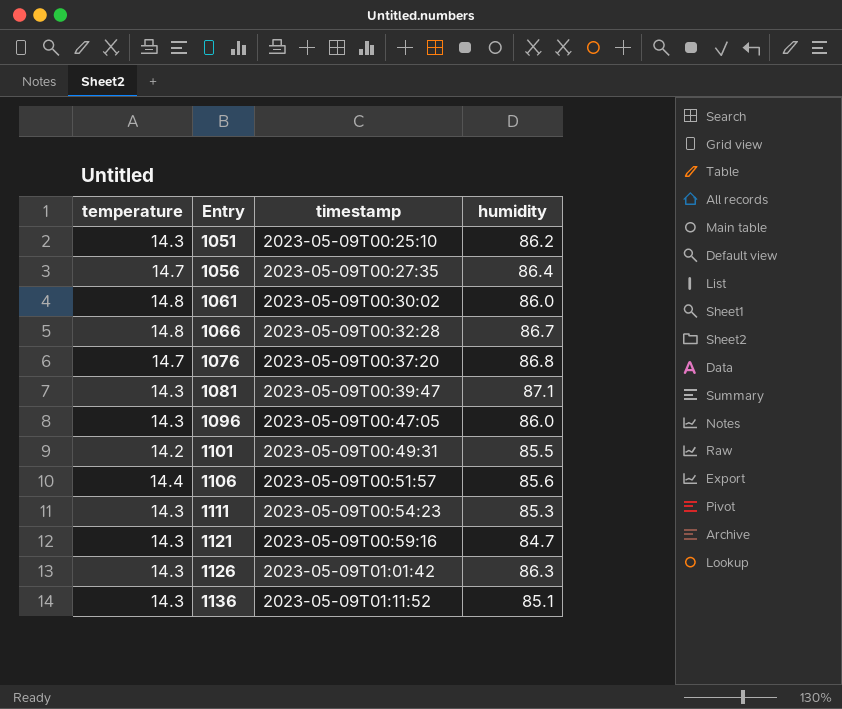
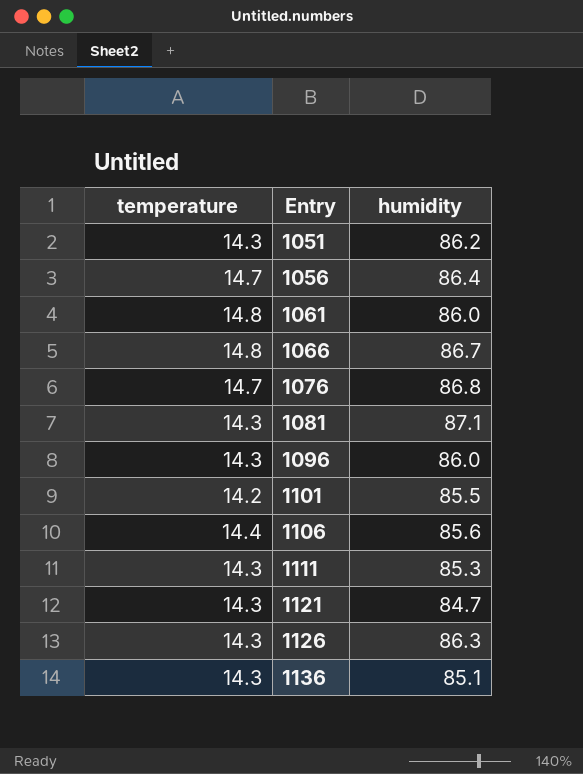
column timestamp | position: 3 -> none

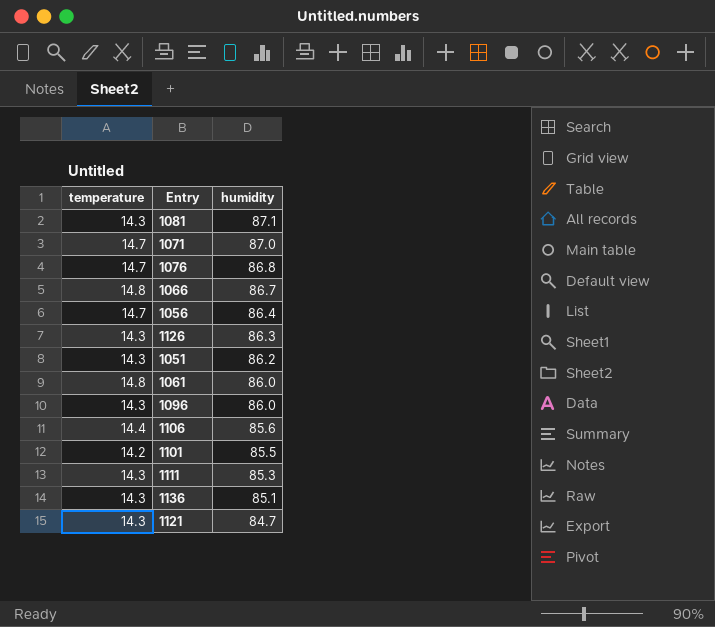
row order: Entry ascending -> humidity descending
row 1071: none -> 14.7 | 87.0

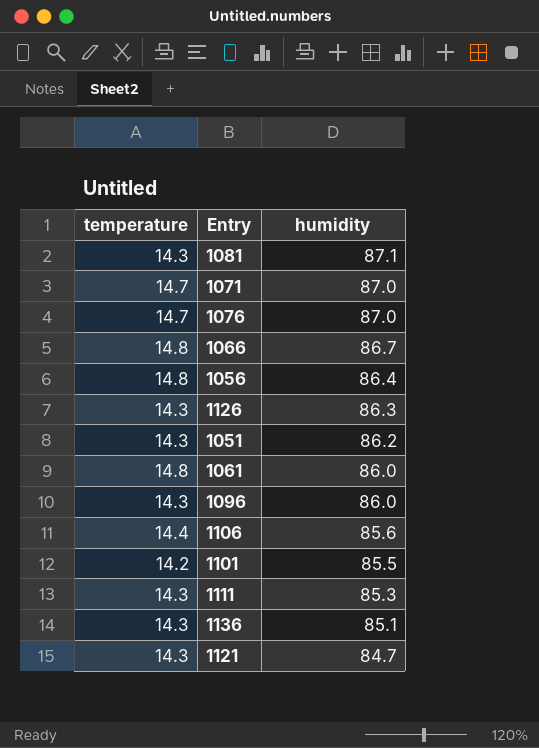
1076 | humidity: 86.8 -> 87.0
1056 | temperature: 14.7 -> 14.8

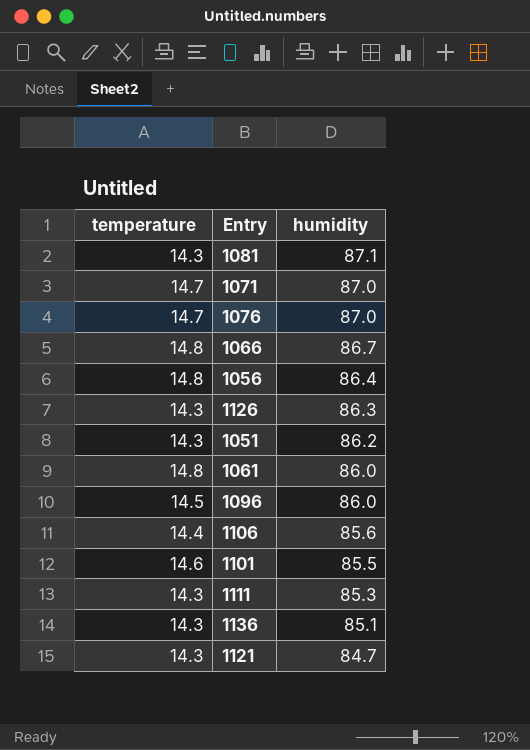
1096 | temperature: 14.3 -> 14.5
1101 | temperature: 14.2 -> 14.6

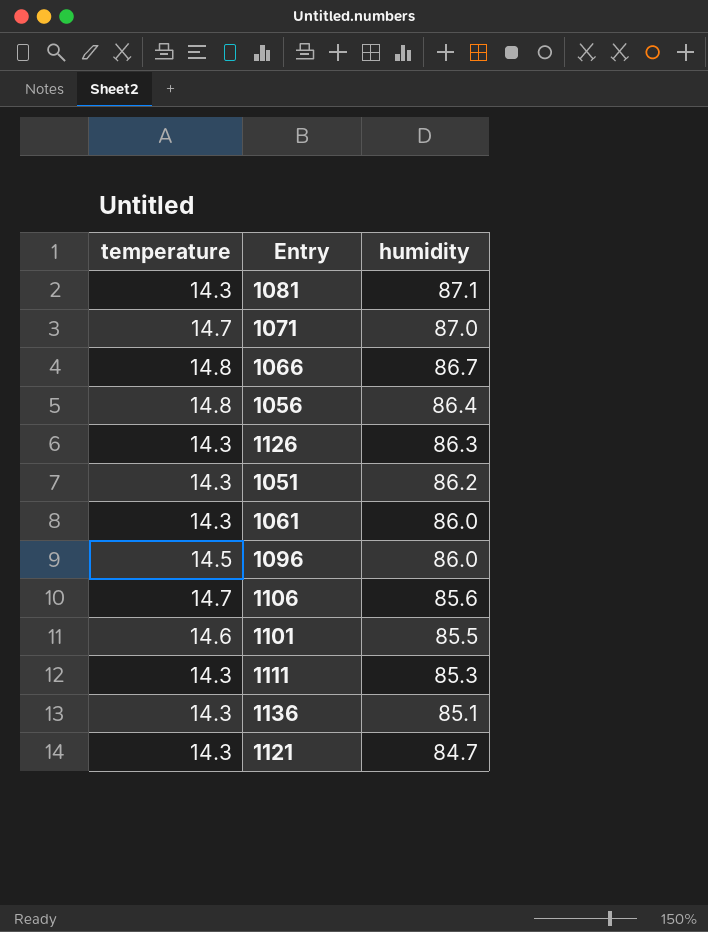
row 1076: 14.7 | 87.0 -> none
1061 | temperature: 14.8 -> 14.3
1106 | temperature: 14.4 -> 14.7

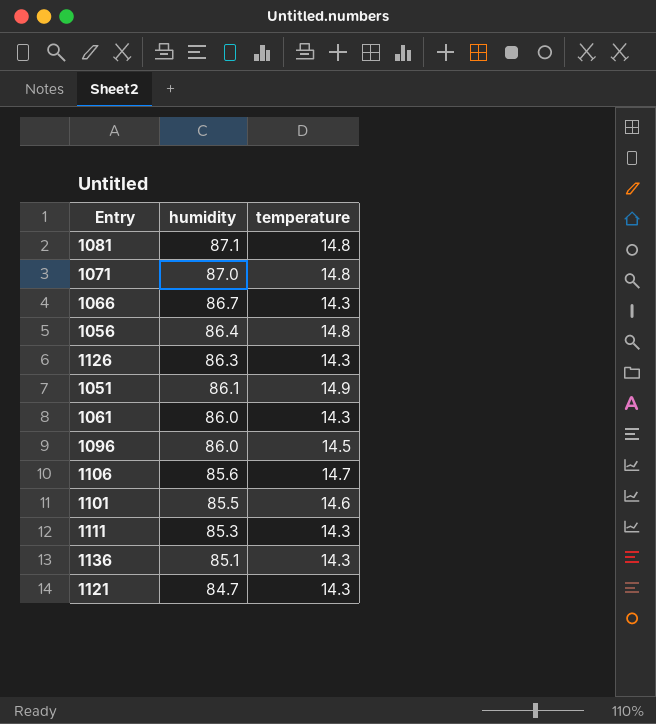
column temperature | position: 1 -> 3
1081 | temperature: 14.3 -> 14.8
1071 | temperature: 14.7 -> 14.8
1066 | temperature: 14.8 -> 14.3
1051 | humidity: 86.2 -> 86.1
1051 | temperature: 14.3 -> 14.9

